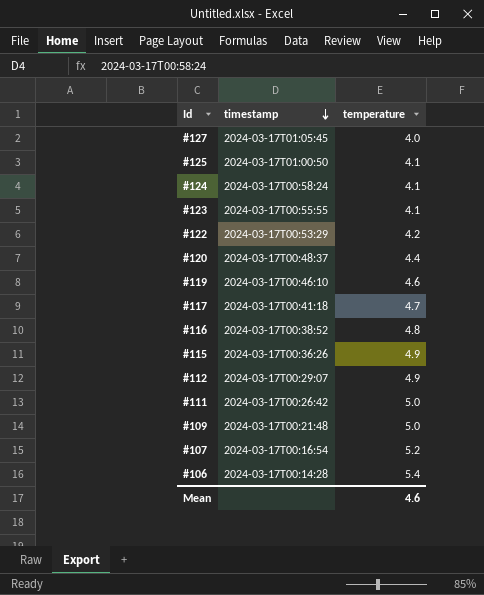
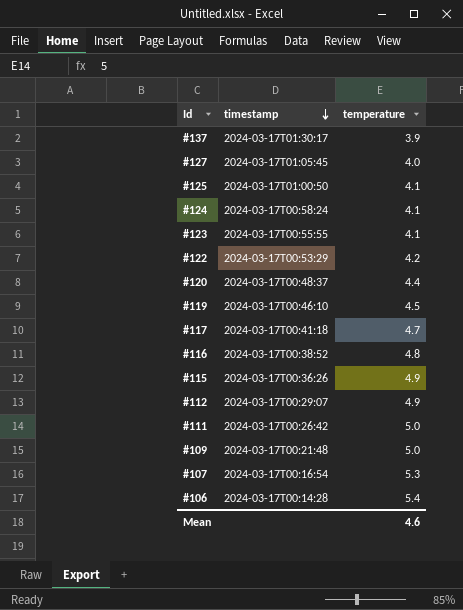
row #137: none -> 2024-03-17T01:30:17 | 3.9
#119 | temperature: 4.6 -> 4.5
#107 | temperature: 5.2 -> 5.3

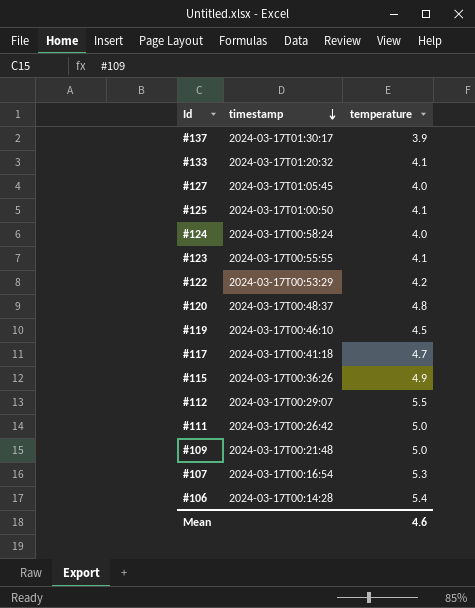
row #116: 2024-03-17T00:38:52 | 4.8 -> none
row #133: none -> 2024-03-17T01:20:32 | 4.1
#124 | temperature: 4.1 -> 4.0
#120 | temperature: 4.4 -> 4.8
#112 | temperature: 4.9 -> 5.5

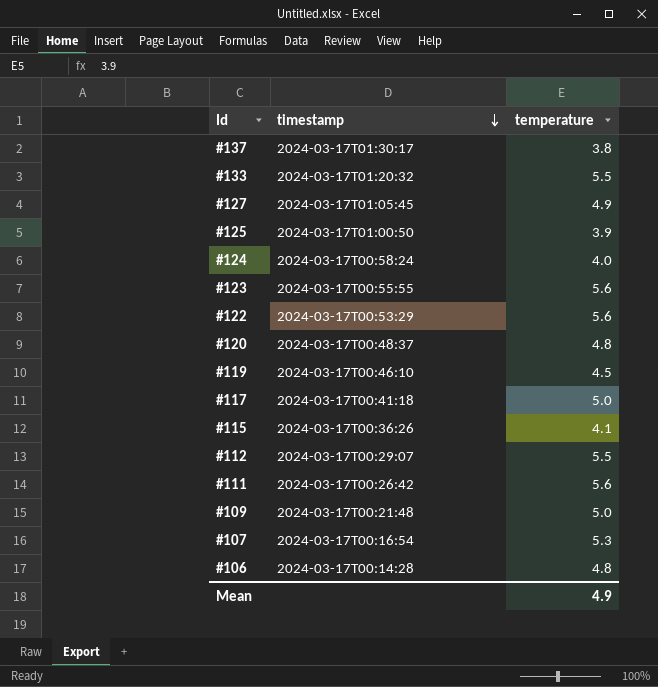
#137 | temperature: 3.9 -> 3.8
#133 | temperature: 4.1 -> 5.5
#127 | temperature: 4.0 -> 4.9
#125 | temperature: 4.1 -> 3.9
#123 | temperature: 4.1 -> 5.6
#122 | temperature: 4.2 -> 5.6
#117 | temperature: 4.7 -> 5.0
#115 | temperature: 4.9 -> 4.1
#111 | temperature: 5.0 -> 5.6
#106 | temperature: 5.4 -> 4.8
Mean | temperature: 4.6 -> 4.9

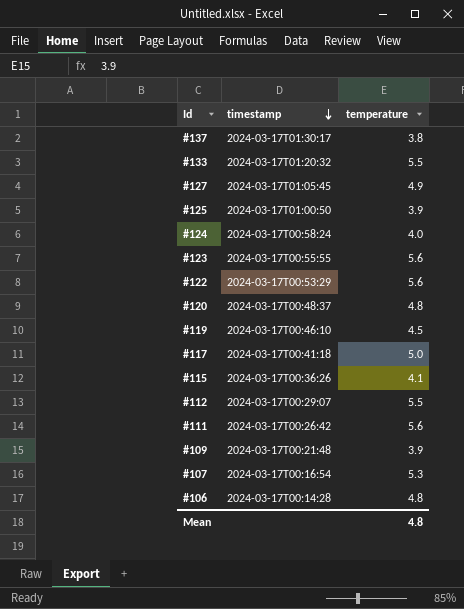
#109 | temperature: 5.0 -> 3.9
Mean | temperature: 4.9 -> 4.8

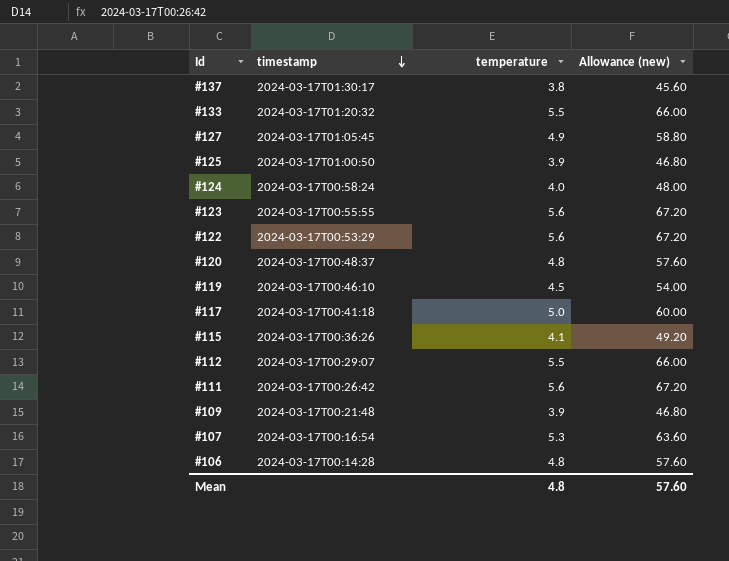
column Allowance (new) | formula: none -> [temperature] * 12

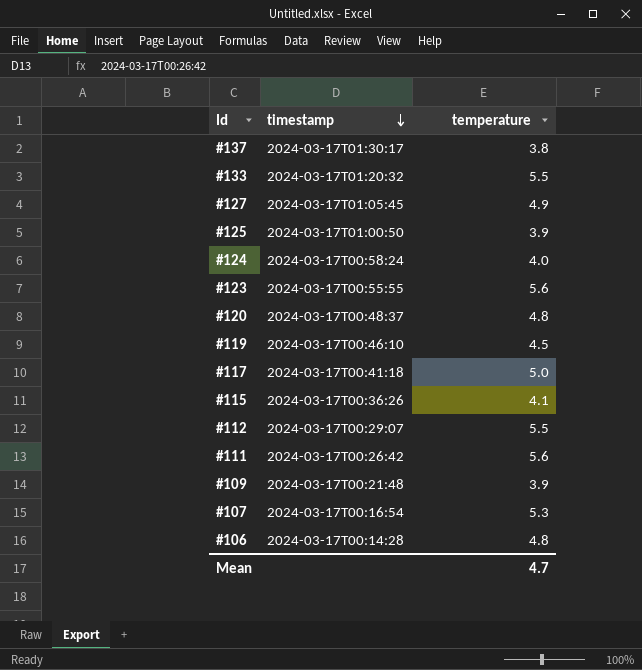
column Allowance (new) | formula: [temperature] * 12 -> none
row #122: 2024-03-17T00:53:29 | 5.6 | 67.20 -> none
Mean | temperature: 4.8 -> 4.7

